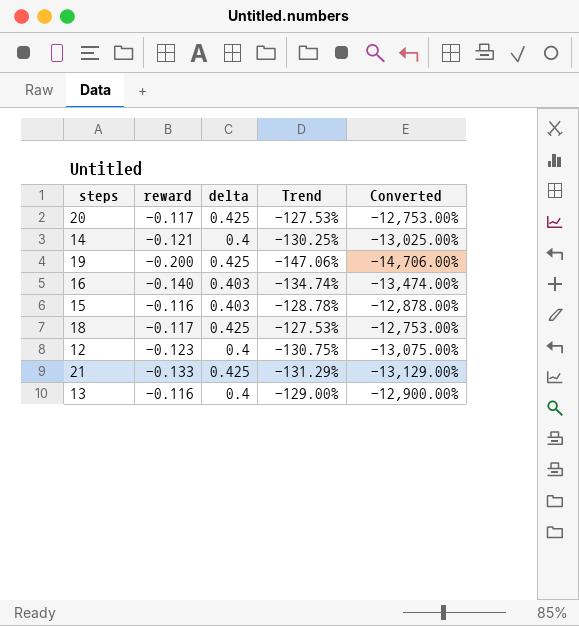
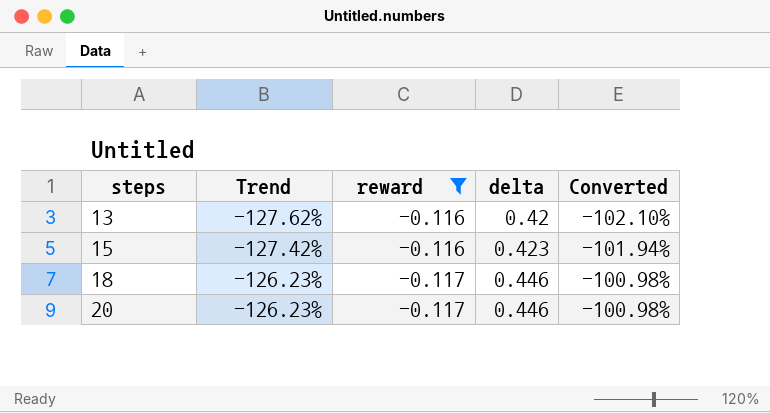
filter: none -> reward >= -0.117
row order: none -> steps ascending
column Trend | position: 4 -> 2
column Converted | formula: [Trend] * 100 -> [Trend] * 0.8
13 | Trend: -129.00% -> -127.62%
13 | delta: 0.4 -> 0.42
15 | Trend: -128.78% -> -127.42%
15 | delta: 0.403 -> 0.423
18 | Trend: -127.53% -> -126.23%
18 | delta: 0.425 -> 0.446
20 | Trend: -127.53% -> -126.23%
20 | delta: 0.425 -> 0.446

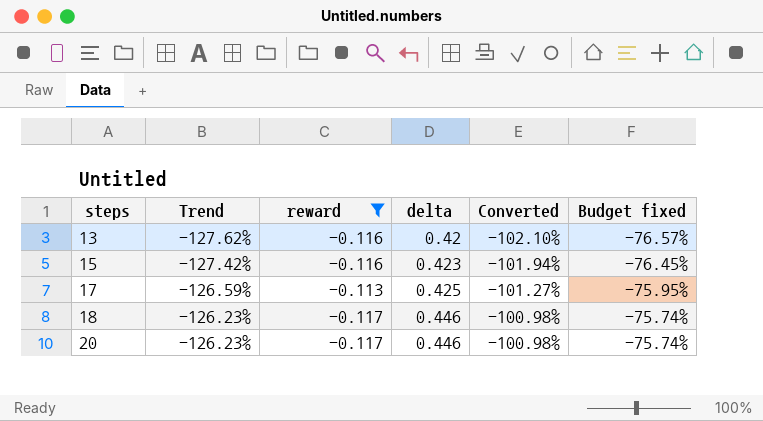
column Budget fixed | formula: none -> [Trend] * 0.6
row 17: none -> -126.59% | -0.113 | 0.425 | -101.27% | -75.95%

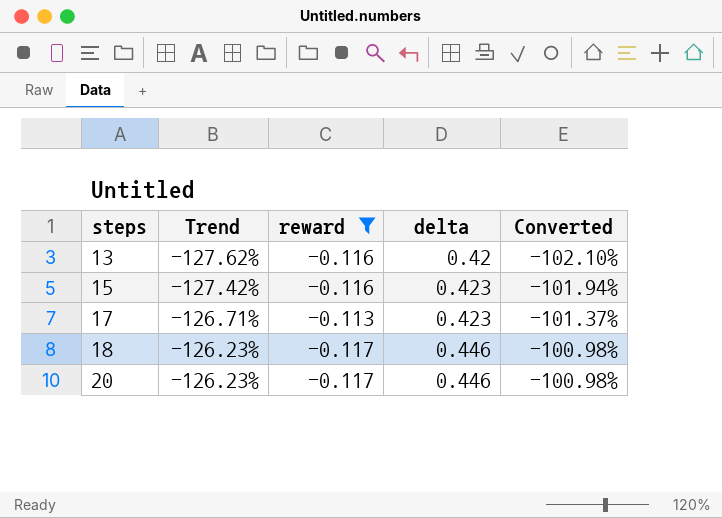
column Budget fixed | formula: [Trend] * 0.6 -> none
17 | Trend: -126.59% -> -126.71%
17 | delta: 0.425 -> 0.423
17 | Converted: -101.27% -> -101.37%

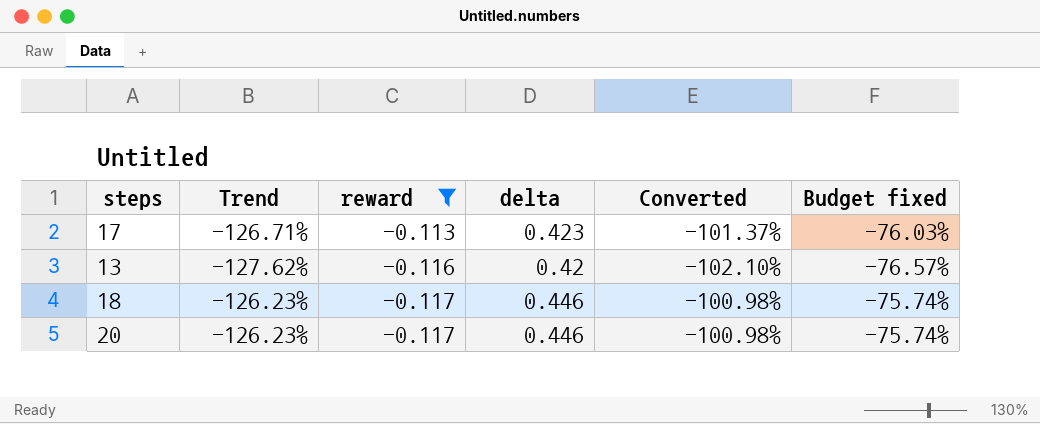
row order: steps ascending -> reward descending
column Budget fixed | formula: none -> [Trend] * 0.6
row 15: -127.42% | -0.116 | 0.423 | -101.94% -> none

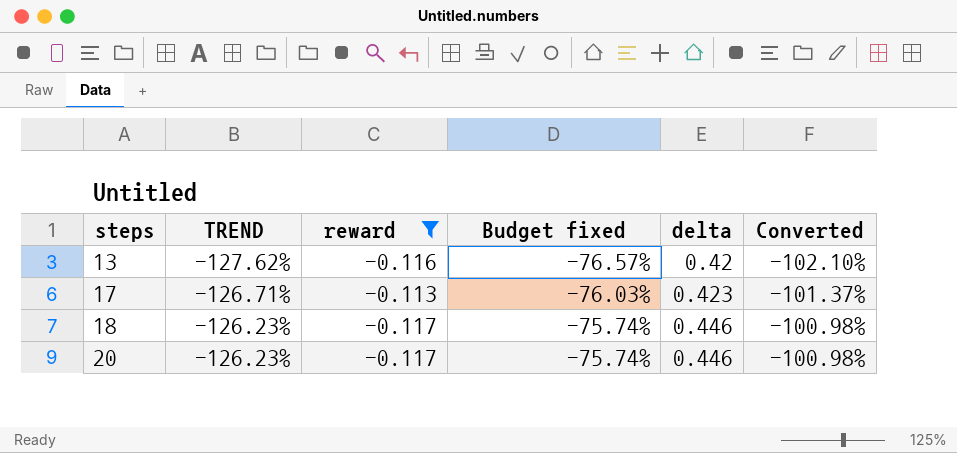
row order: reward descending -> steps ascending
column name: Trend -> TREND
column Budget fixed | position: 6 -> 4

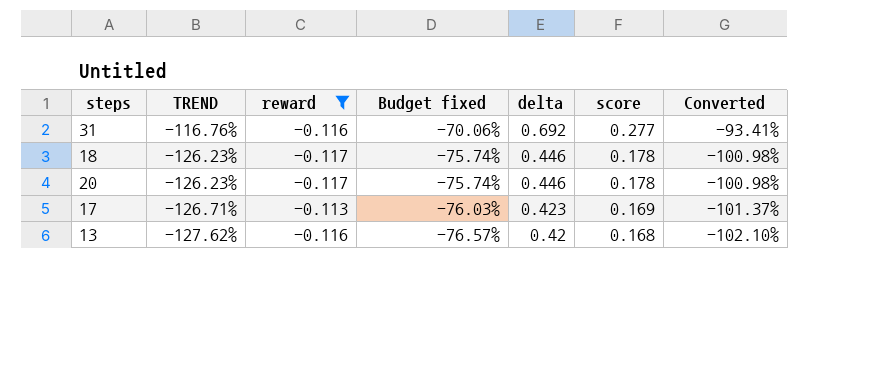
row order: steps ascending -> TREND descending
column score | formula: none -> [delta] * 0.4
row 31: none -> -116.76% | -0.116 | -70.06% | 0.692 | 0.277 | -93.41%

